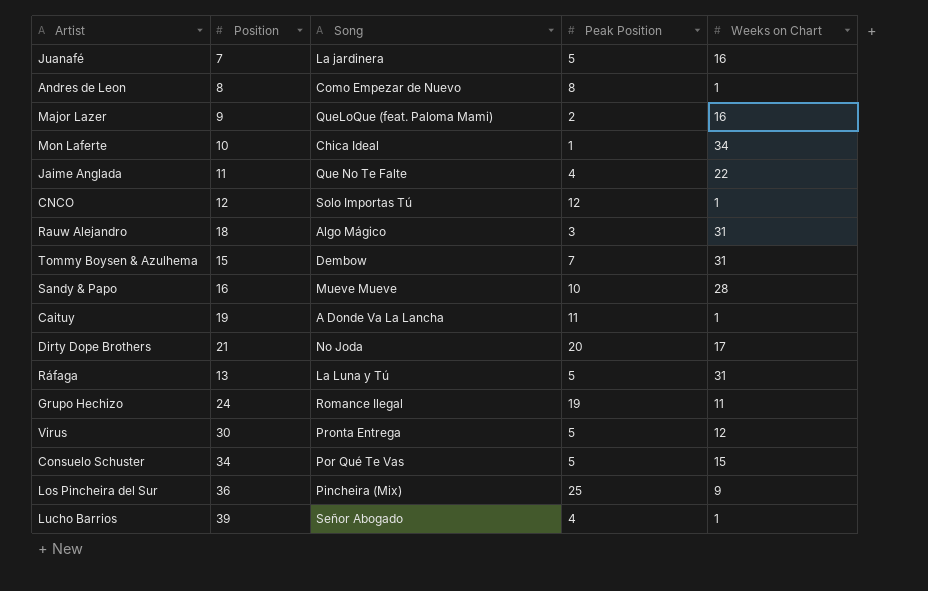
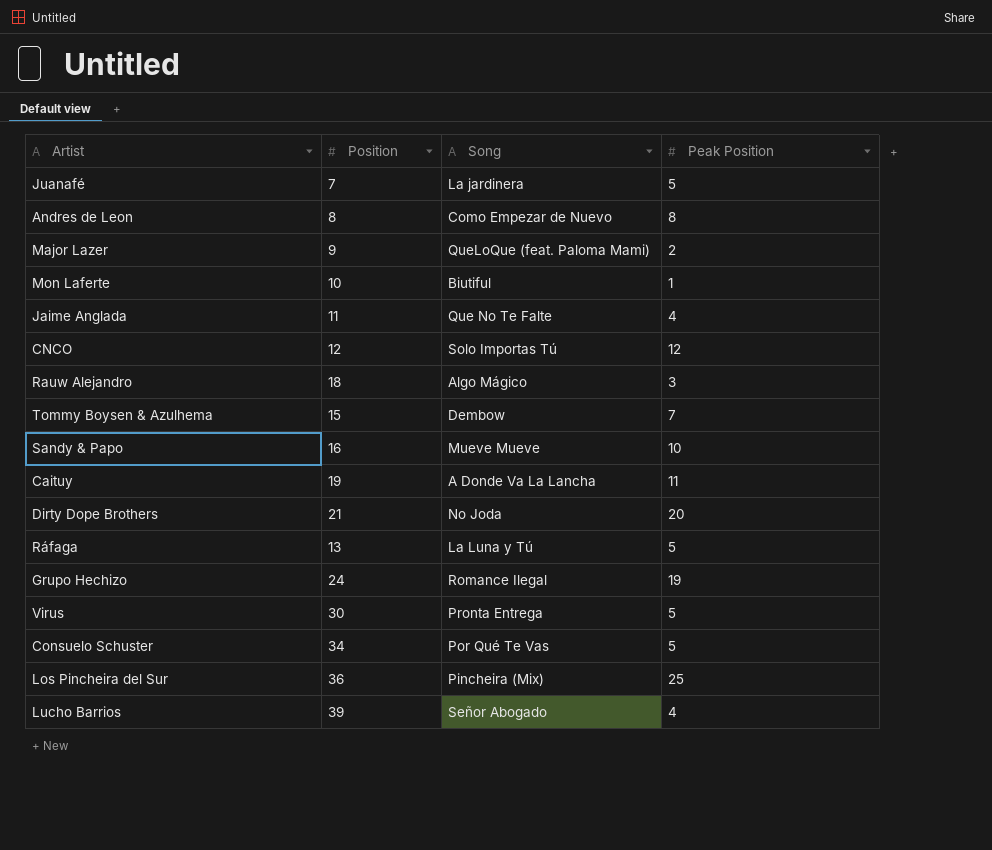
column Weeks on Chart | position: 5 -> none
Mon Laferte | Song: Chica Ideal -> Biutiful

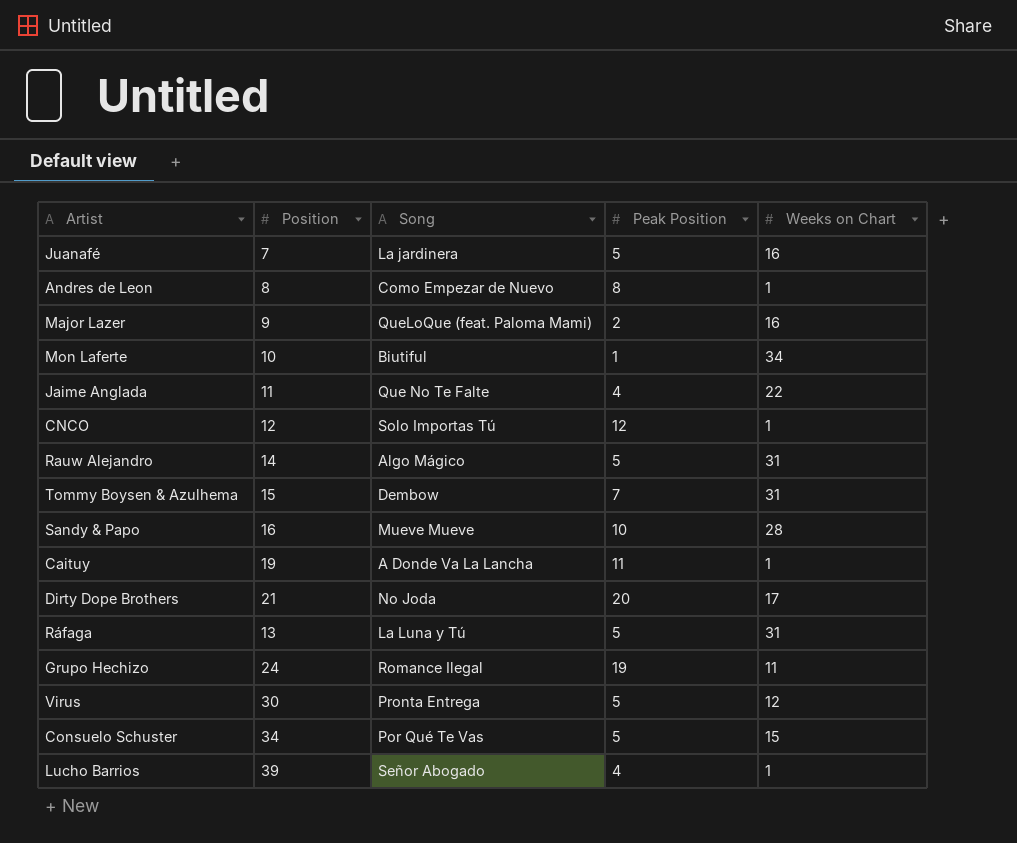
column Weeks on Chart | position: none -> 5
row Los Pincheira del Sur: 36 | Pincheira (Mix) | 25 -> none
Rauw Alejandro | Position: 18 -> 14
Rauw Alejandro | Peak Position: 3 -> 5

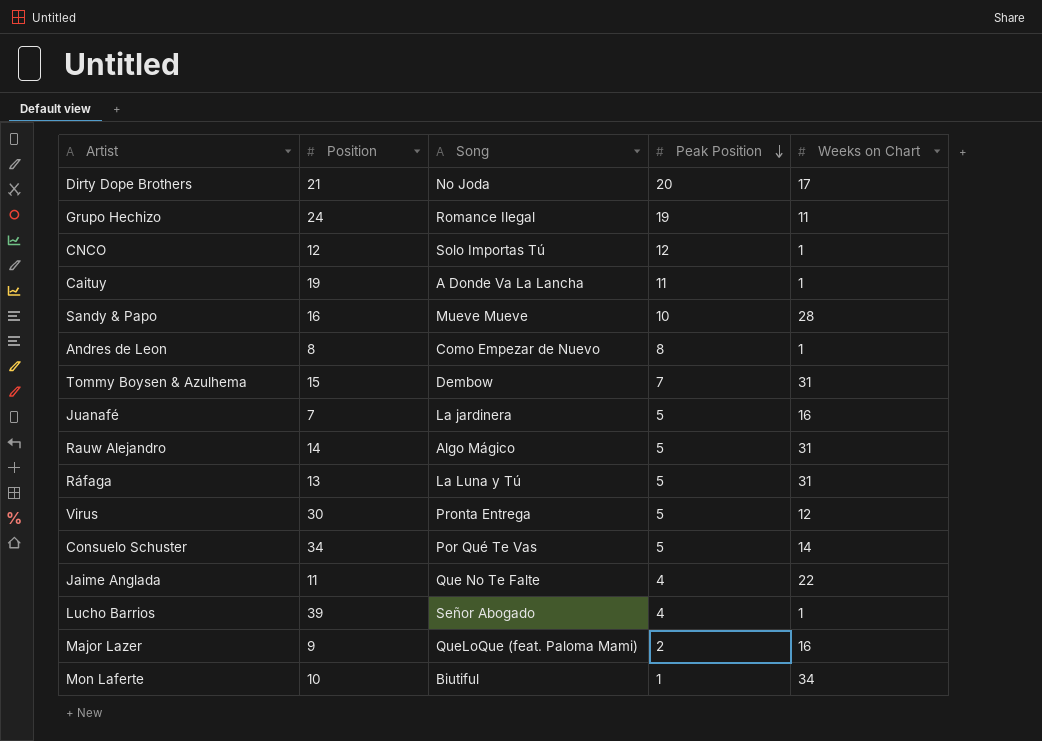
row order: none -> Peak Position descending
Consuelo Schuster | Weeks on Chart: 15 -> 14

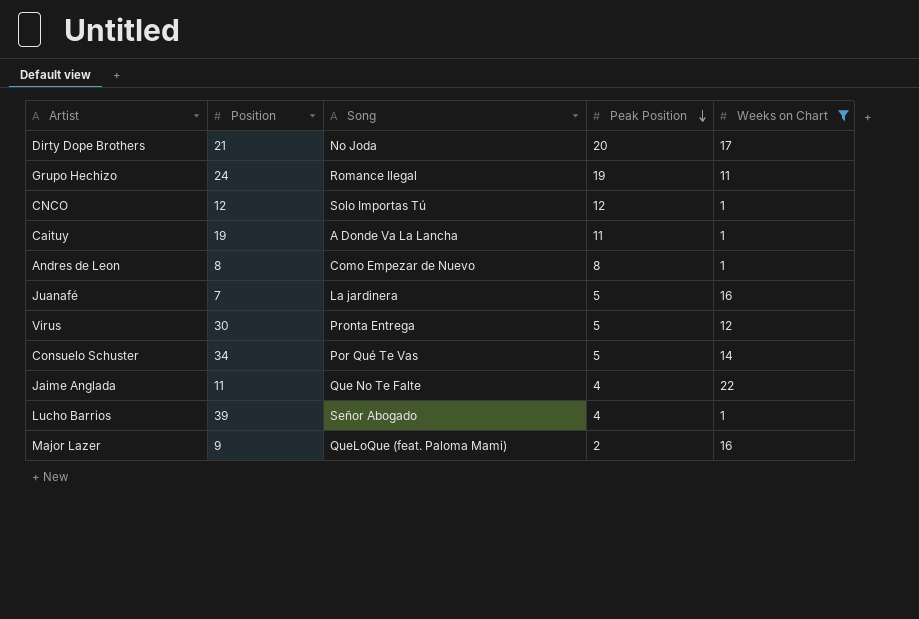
filter: none -> Weeks on Chart <= 22

